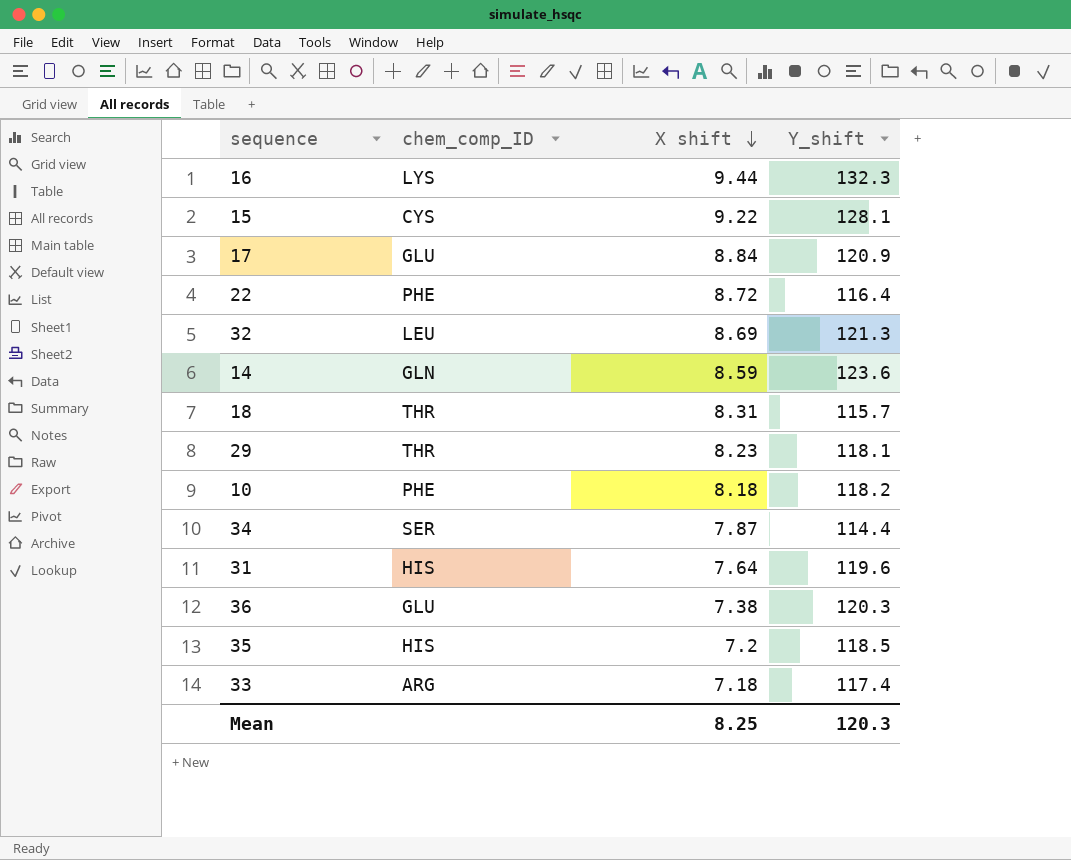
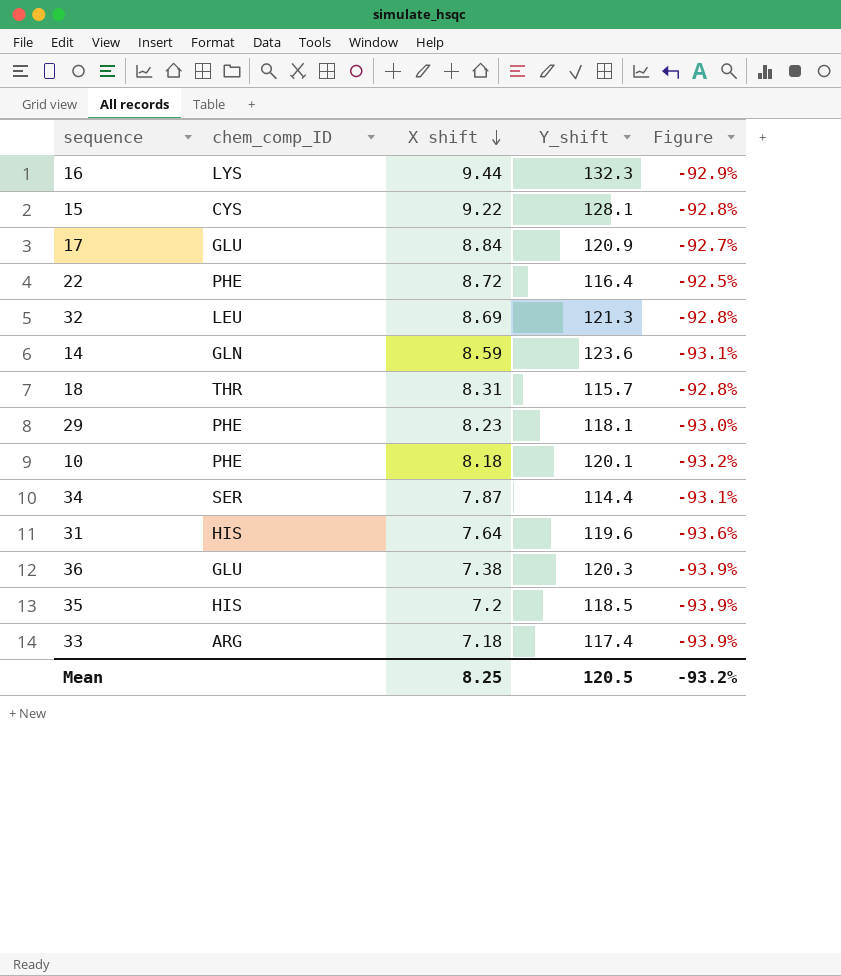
column Figure | formula: none -> ([X shift] - [Y_shift]) / [Y_shift]
29 | chem_comp_ID: THR -> PHE
10 | Y_shift: 118.2 -> 120.1
Mean | Y_shift: 120.3 -> 120.5

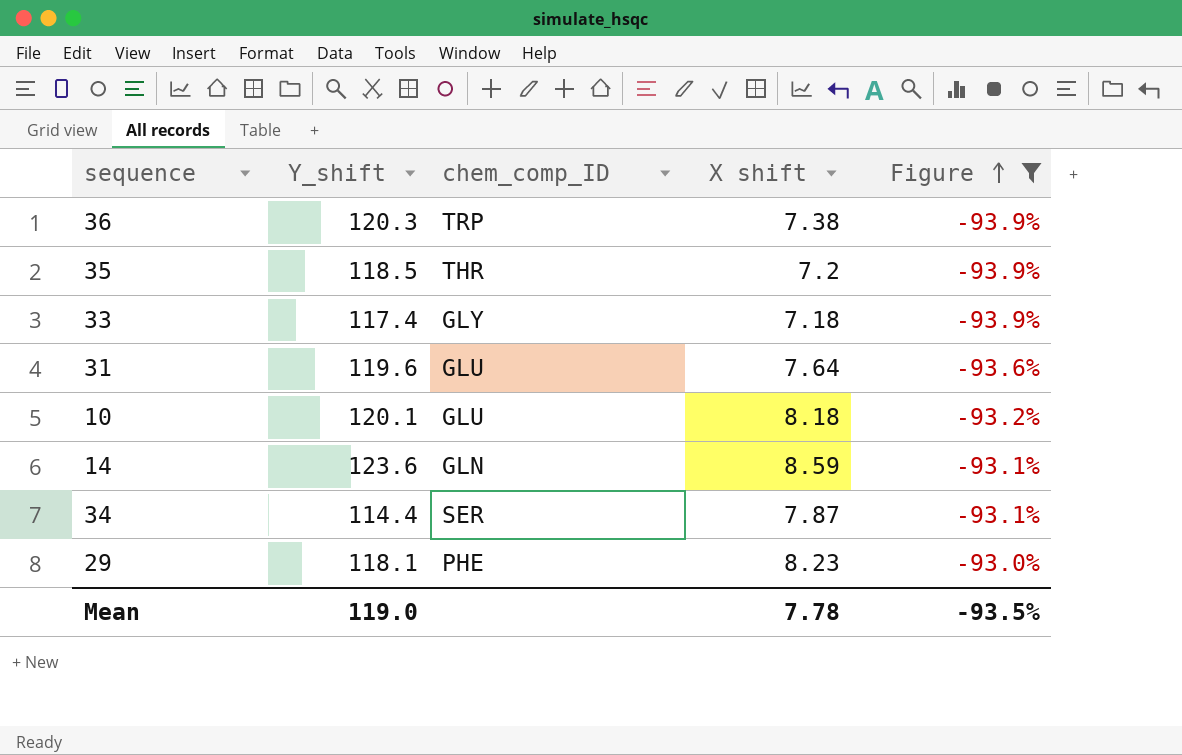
filter: none -> Figure <= -93.0%
row order: X shift descending -> Figure ascending
column Y_shift | position: 4 -> 2
36 | chem_comp_ID: GLU -> TRP
35 | chem_comp_ID: HIS -> THR
33 | chem_comp_ID: ARG -> GLY
31 | chem_comp_ID: HIS -> GLU
10 | chem_comp_ID: PHE -> GLU
Mean | Y_shift: 120.5 -> 119.0
Mean | X shift: 8.25 -> 7.78
Mean | Figure: -93.2% -> -93.5%

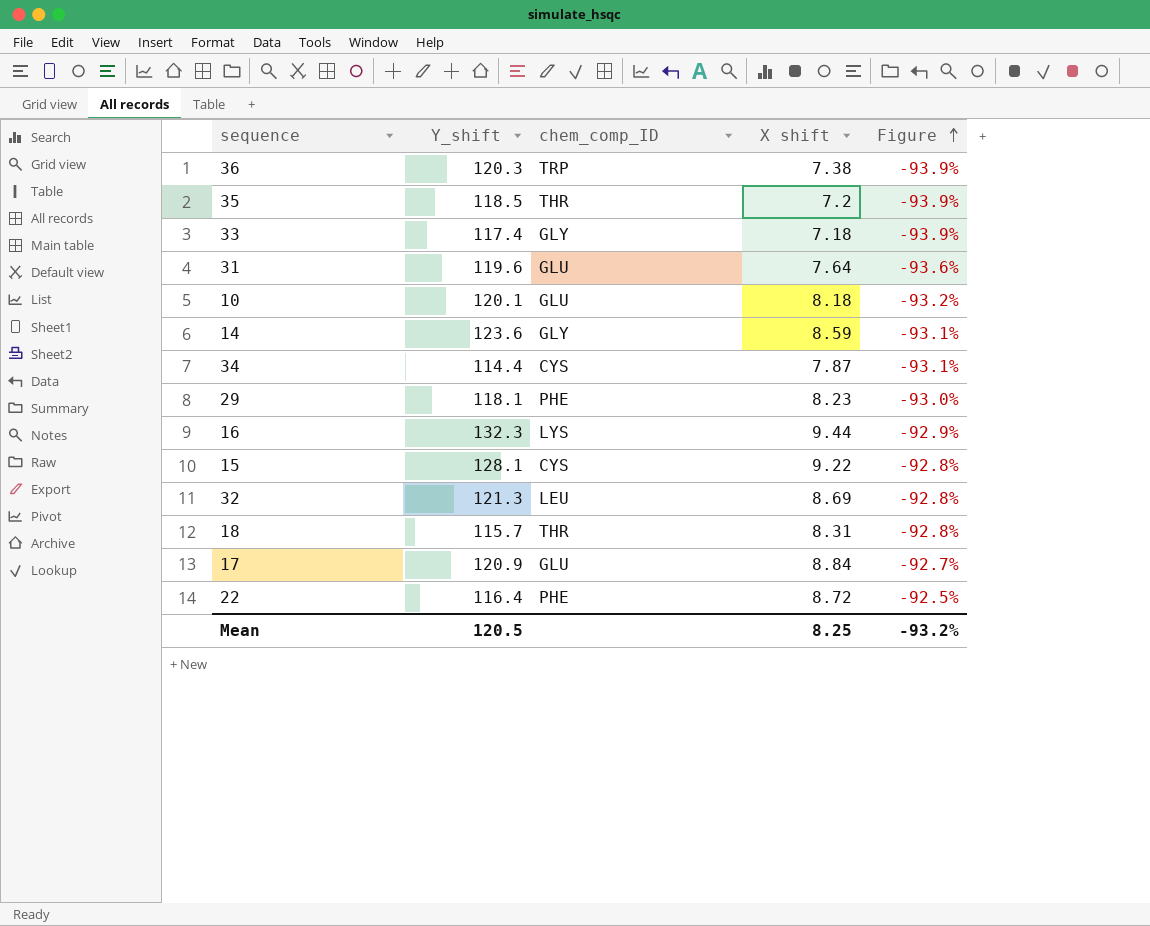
filter: Figure <= -93.0% -> none
14 | chem_comp_ID: GLN -> GLY
34 | chem_comp_ID: SER -> CYS
Mean | Y_shift: 119.0 -> 120.5
Mean | X shift: 7.78 -> 8.25
Mean | Figure: -93.5% -> -93.2%

